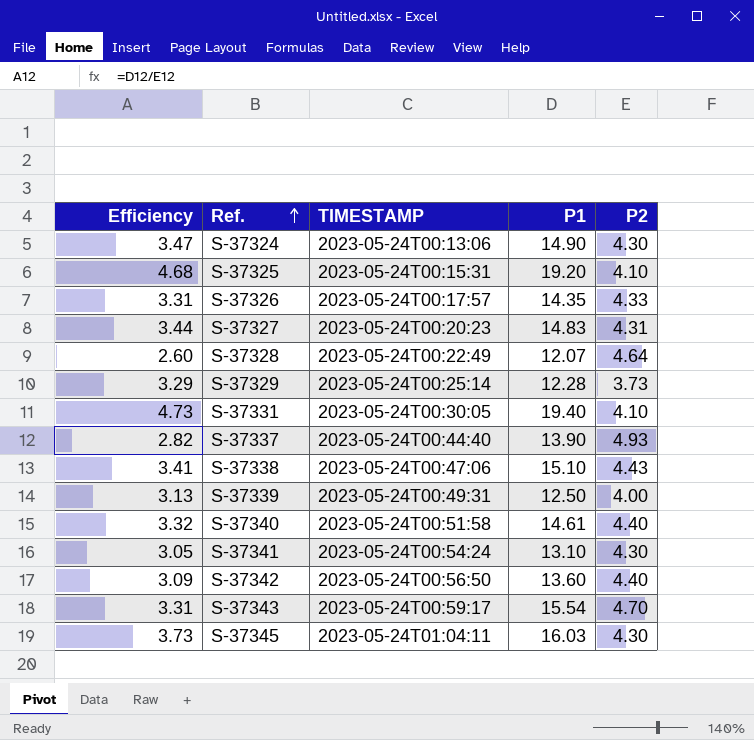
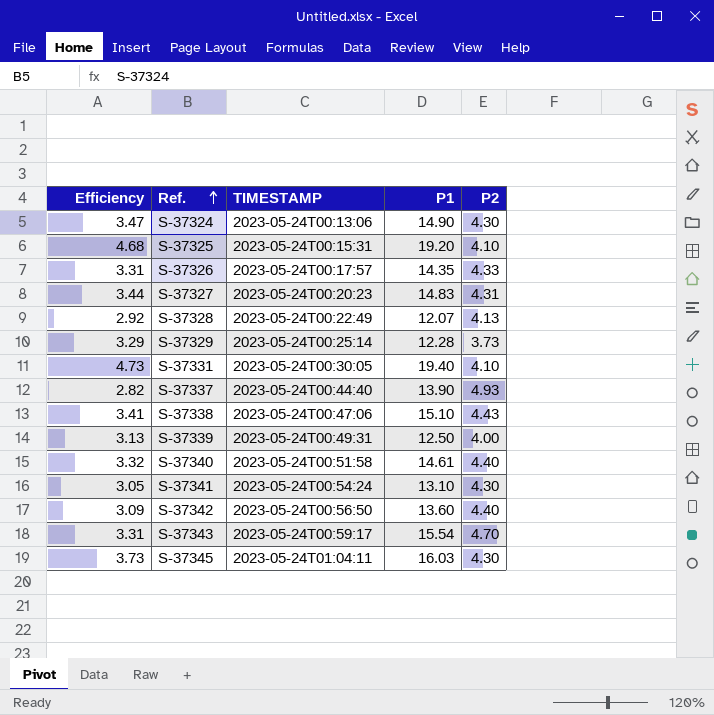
S-37328 | Efficiency: 2.60 -> 2.92
S-37328 | P2: 4.64 -> 4.13

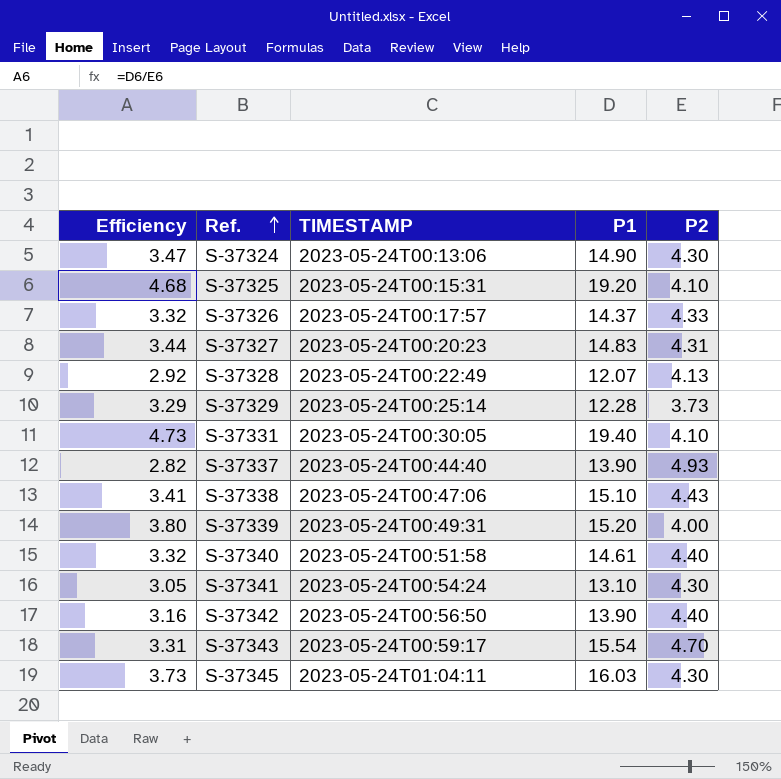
S-37326 | Efficiency: 3.31 -> 3.32
S-37326 | P1: 14.35 -> 14.37
S-37339 | Efficiency: 3.13 -> 3.80
S-37339 | P1: 12.50 -> 15.20
S-37342 | Efficiency: 3.09 -> 3.16
S-37342 | P1: 13.60 -> 13.90

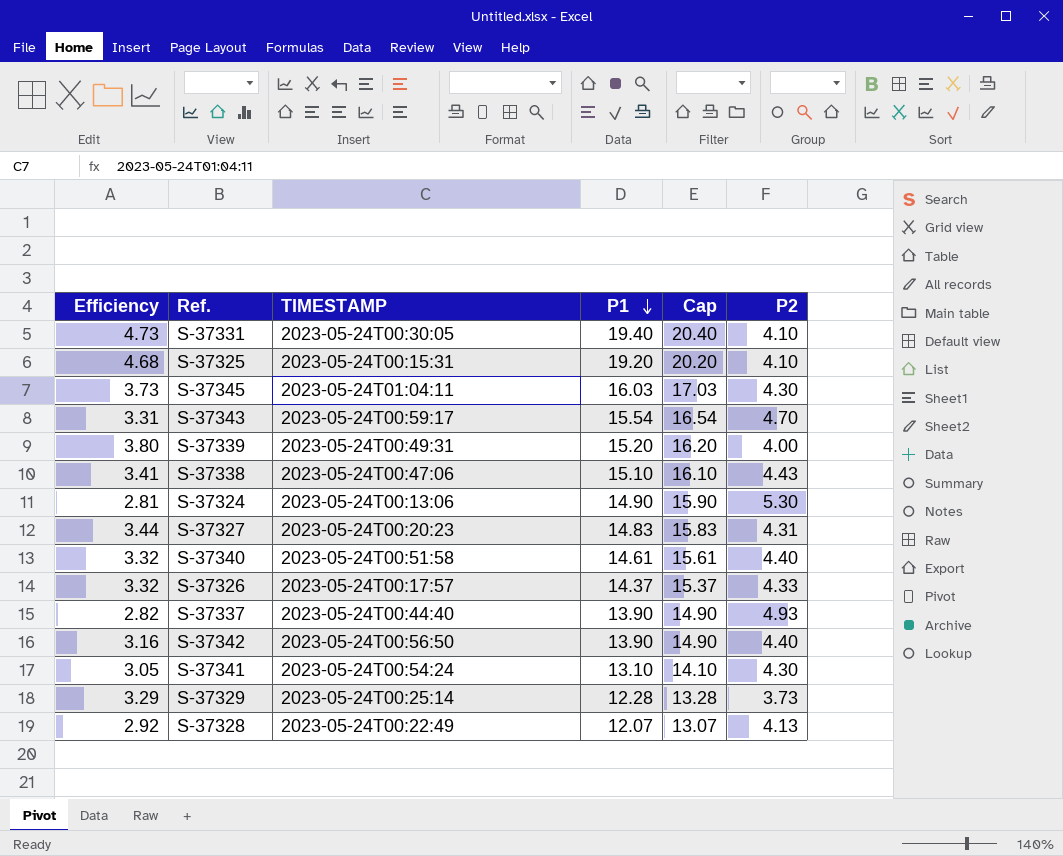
row order: Ref. ascending -> P1 descending
column Cap | formula: none -> [P1] + 1
S-37324 | Efficiency: 3.47 -> 2.81
S-37324 | P2: 4.30 -> 5.30

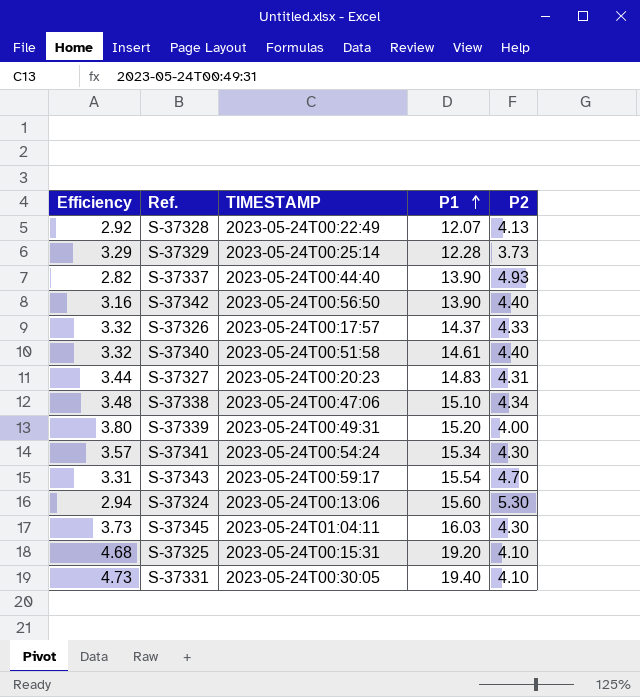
row order: P1 descending -> P1 ascending
column Cap | formula: [P1] + 1 -> none
S-37338 | Efficiency: 3.41 -> 3.48
S-37338 | P2: 4.43 -> 4.34
S-37341 | Efficiency: 3.05 -> 3.57
S-37341 | P1: 13.10 -> 15.34
S-37324 | Efficiency: 2.81 -> 2.94
S-37324 | P1: 14.90 -> 15.60

